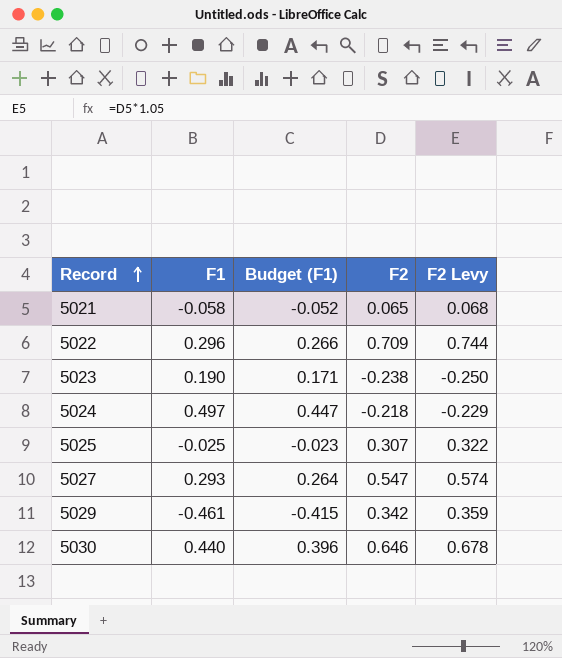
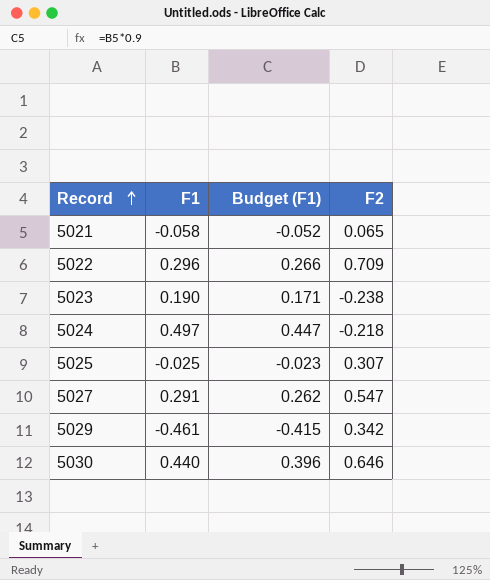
column F2 Levy | formula: [F2] * 1.05 -> none
5027 | F1: 0.293 -> 0.291
5027 | Budget (F1): 0.264 -> 0.262

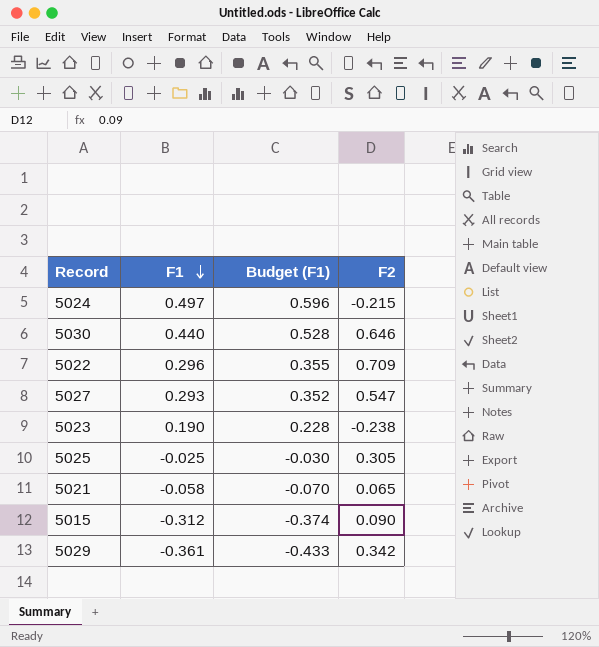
row order: Record ascending -> F1 descending
column Budget (F1) | formula: [F1] * 0.9 -> [F1] * 1.2
5024 | F2: -0.218 -> -0.215
5027 | F1: 0.291 -> 0.293
5025 | F2: 0.307 -> 0.305
row 5015: none -> -0.312 | -0.374 | 0.090
5029 | F1: -0.461 -> -0.361

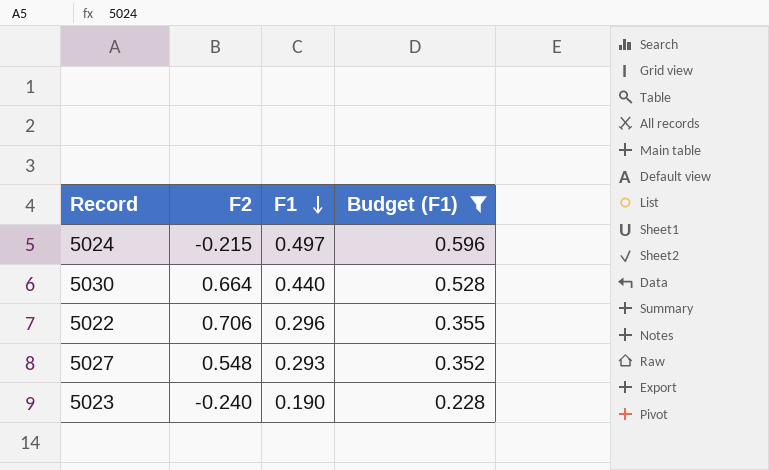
filter: none -> Budget (F1) >= 0.228
column F2 | position: 4 -> 2
5030 | F2: 0.646 -> 0.664
5022 | F2: 0.709 -> 0.706
5027 | F2: 0.547 -> 0.548
5023 | F2: -0.238 -> -0.240

